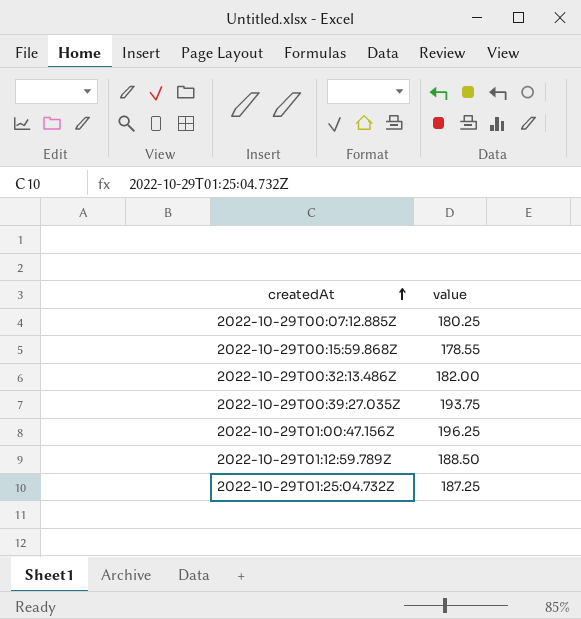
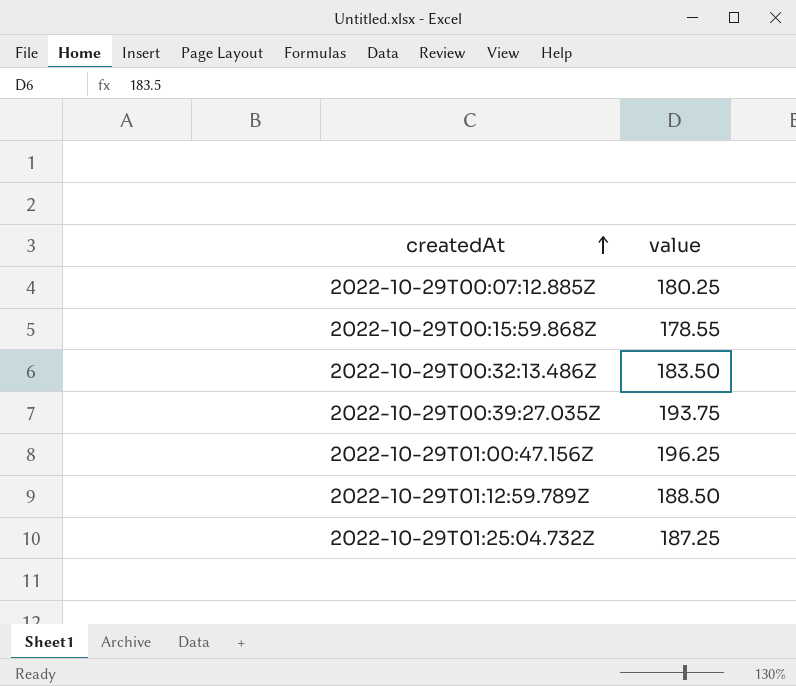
2022-10-29T00:32:13.486Z | value: 182.00 -> 183.50

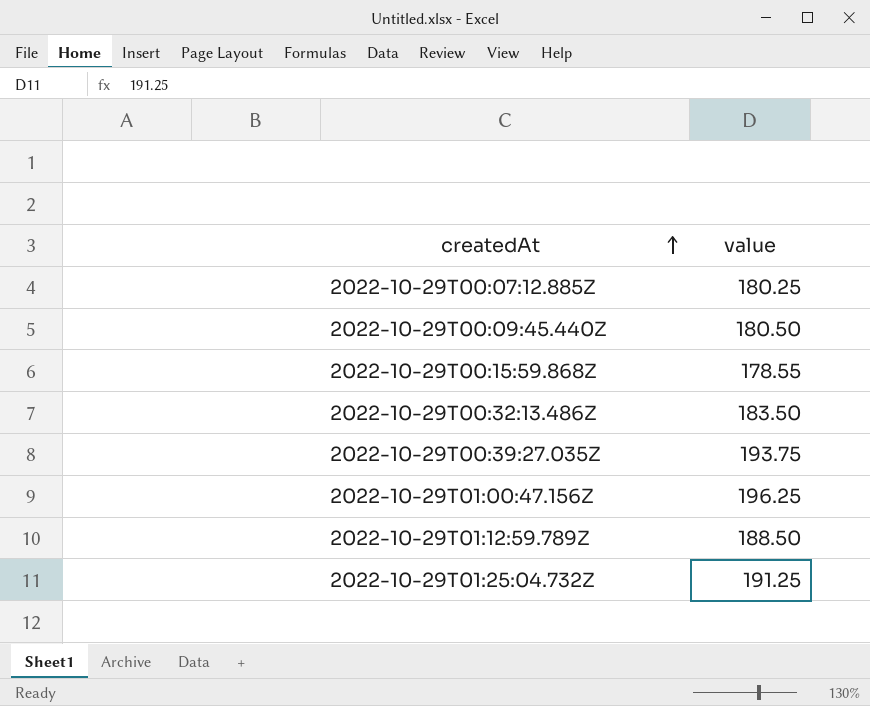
row 2022-10-29T00:09:45.440Z: none -> 180.50
2022-10-29T01:25:04.732Z | value: 187.25 -> 191.25

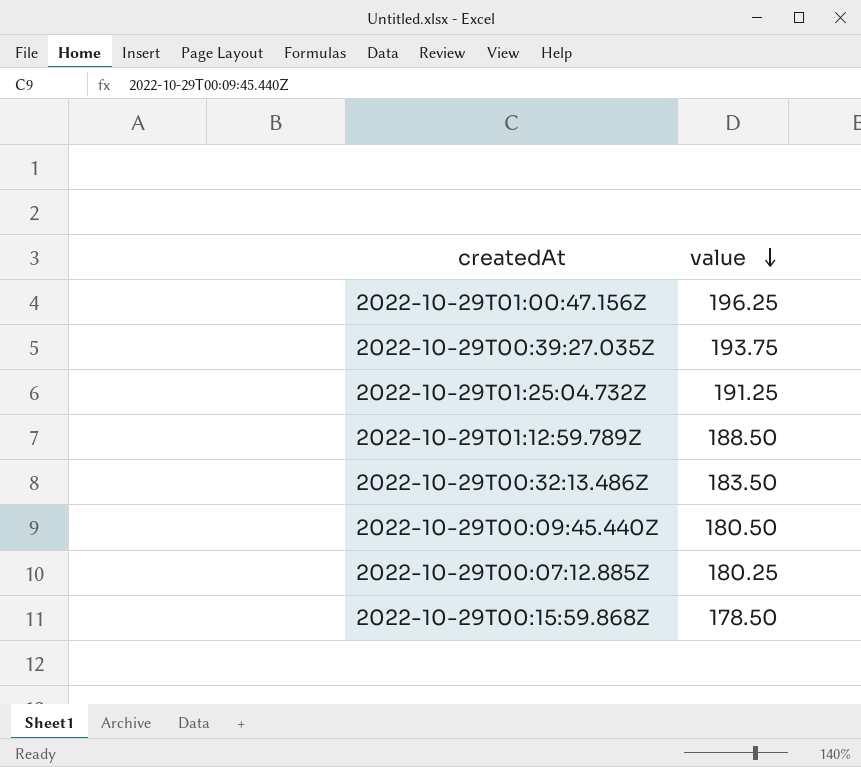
row order: createdAt ascending -> value descending
2022-10-29T00:15:59.868Z | value: 178.55 -> 178.50

